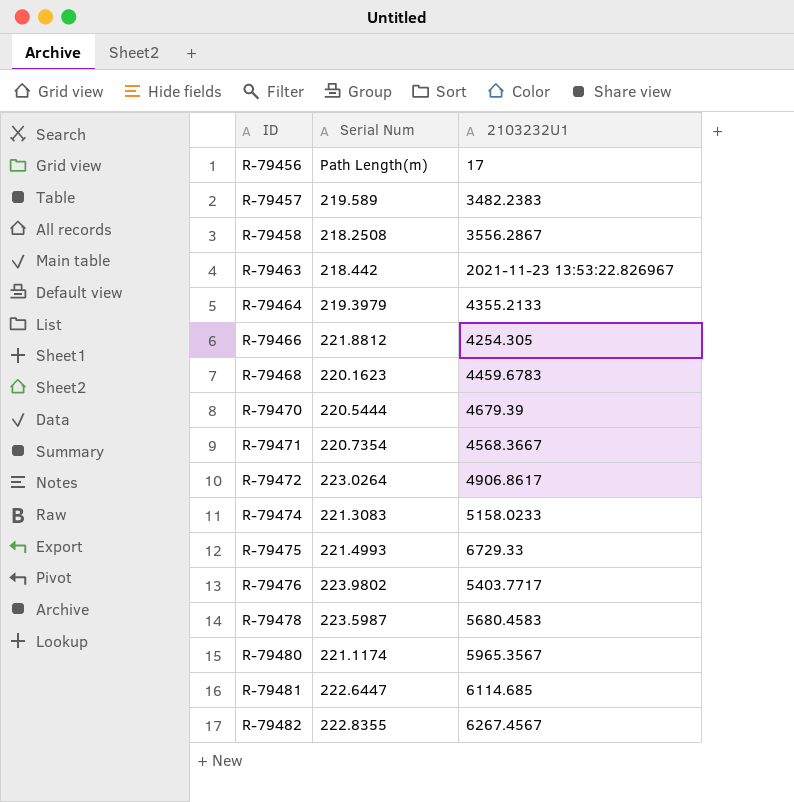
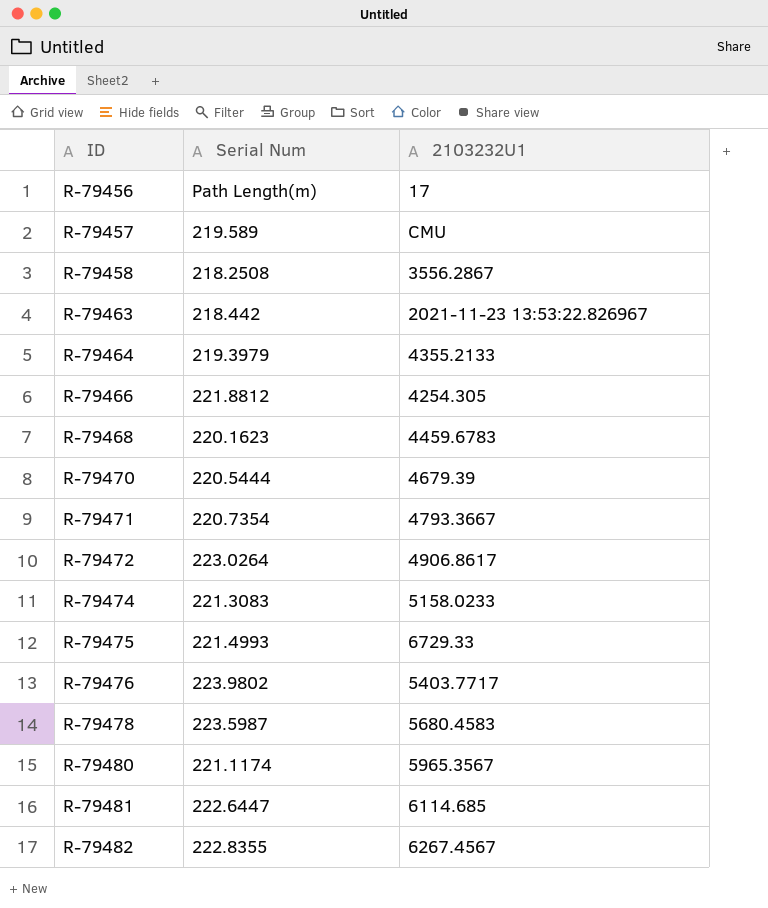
R-79457 | 2103232U1: 3482.2383 -> CMU
R-79471 | 2103232U1: 4568.3667 -> 4793.3667

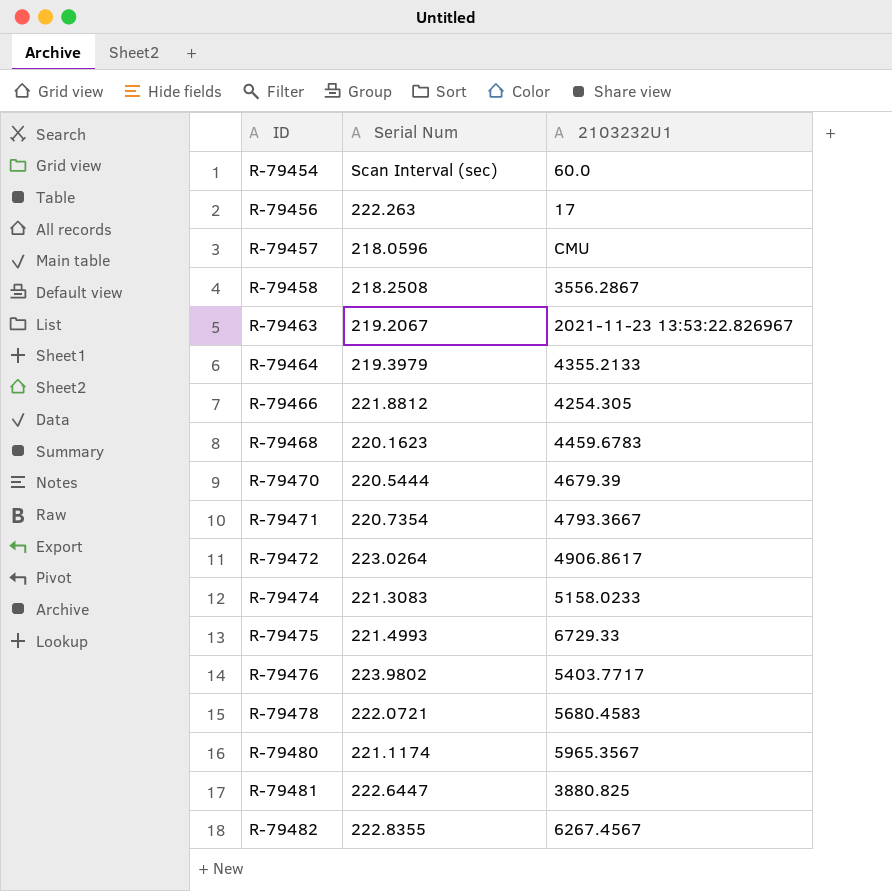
row R-79454: none -> Scan Interval (sec) | 60.0
R-79456 | Serial Num: Path Length(m) -> 222.263
R-79457 | Serial Num: 219.589 -> 218.0596
R-79463 | Serial Num: 218.442 -> 219.2067
R-79478 | Serial Num: 223.5987 -> 222.0721
R-79481 | 2103232U1: 6114.685 -> 3880.825

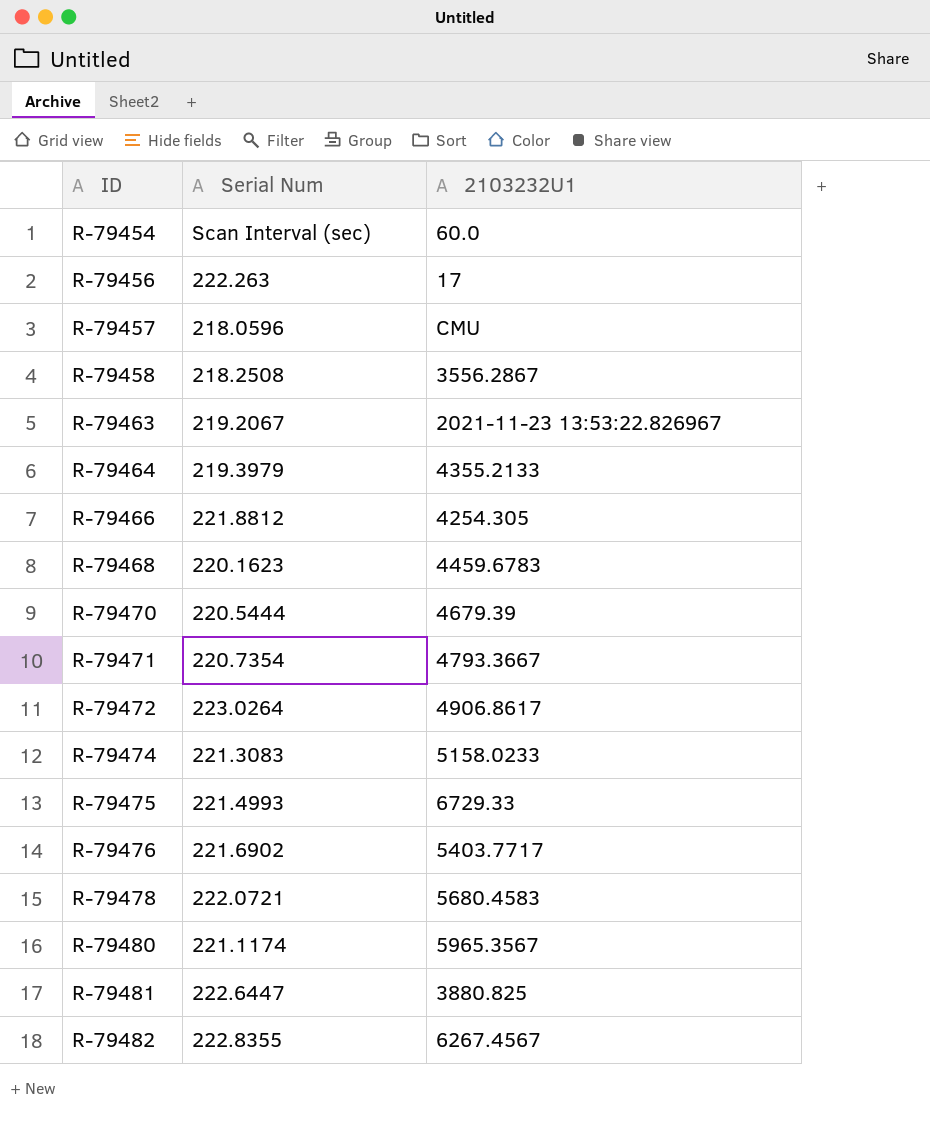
R-79476 | Serial Num: 223.9802 -> 221.6902

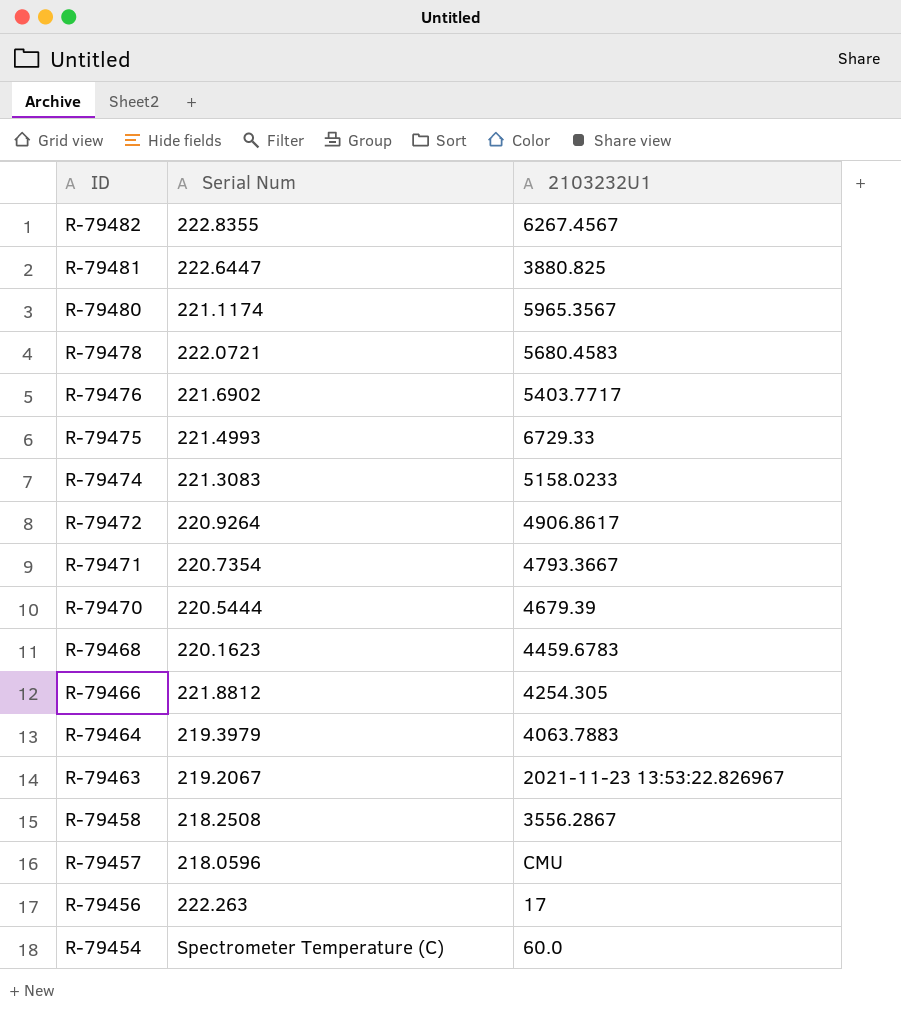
row order: ID ascending -> ID descending
R-79472 | Serial Num: 223.0264 -> 220.9264
R-79464 | 2103232U1: 4355.2133 -> 4063.7883
R-79454 | Serial Num: Scan Interval (sec) -> Spectrometer Temperature (C)

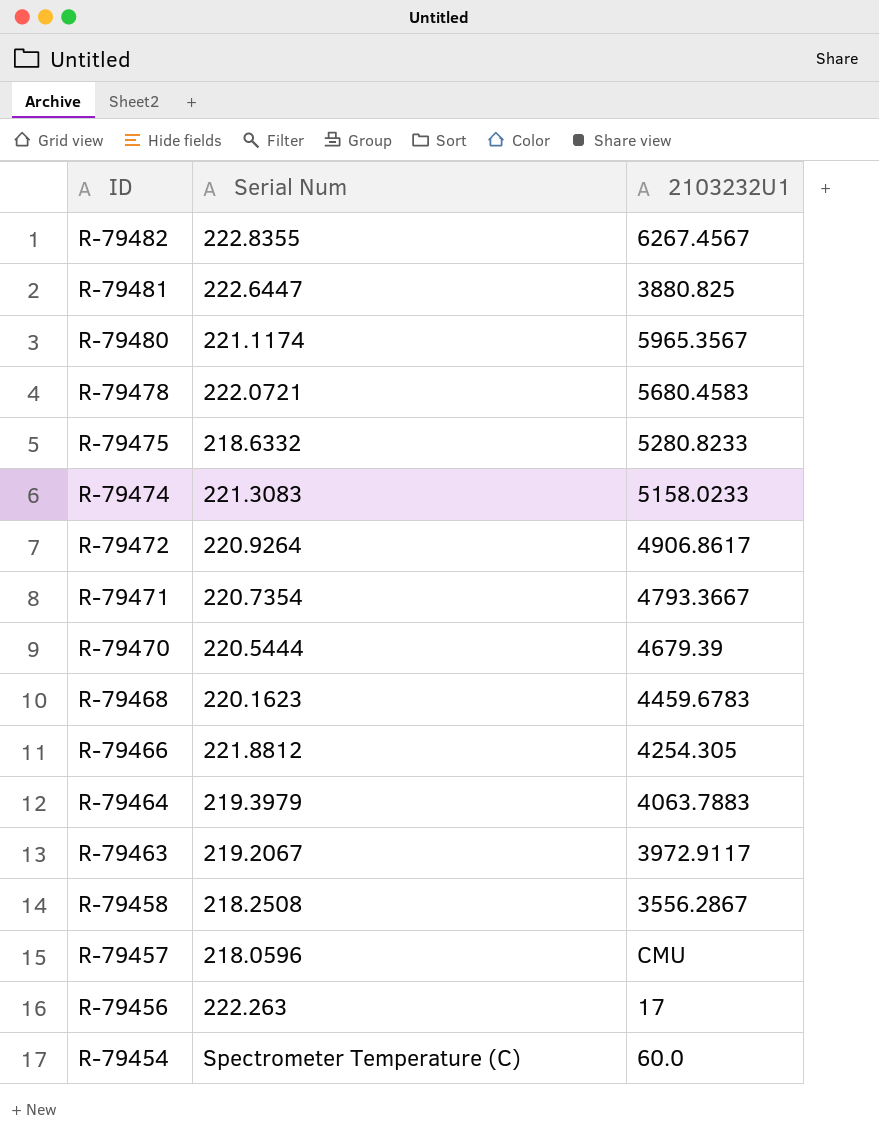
row R-79476: 221.6902 | 5403.7717 -> none
R-79475 | Serial Num: 221.4993 -> 218.6332
R-79475 | 2103232U1: 6729.33 -> 5280.8233
R-79463 | 2103232U1: 2021-11-23 13:53:22.826967 -> 3972.9117

